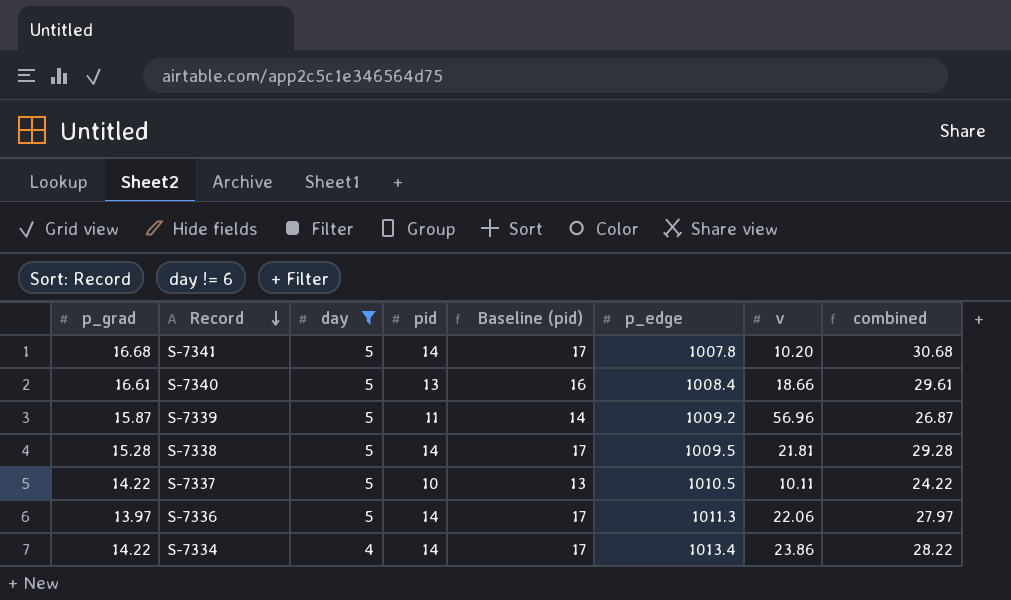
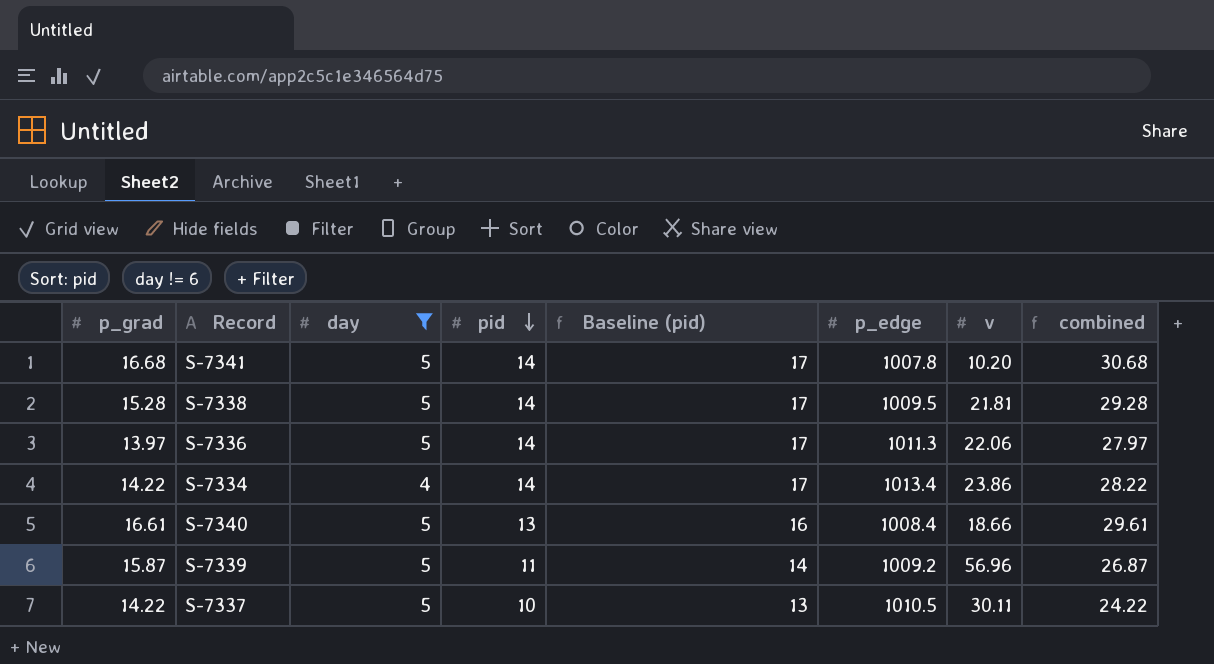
row order: Record descending -> pid descending
S-7337 | v: 10.11 -> 30.11

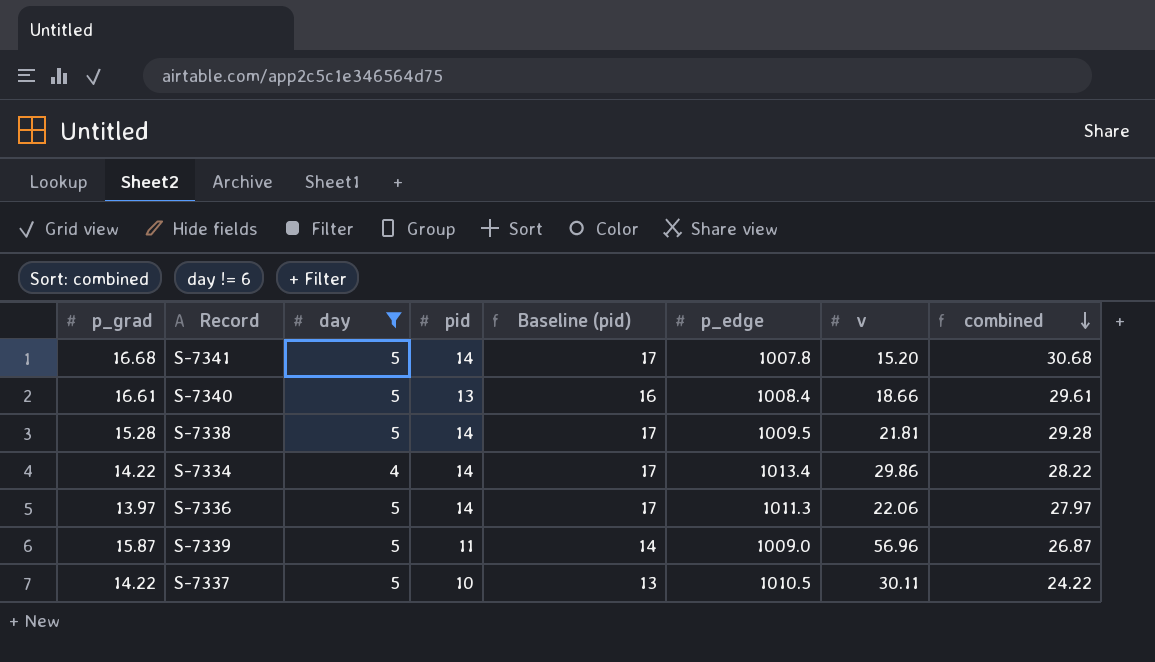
row order: pid descending -> combined descending
S-7341 | v: 10.20 -> 15.20
S-7334 | v: 23.86 -> 29.86
S-7339 | p_edge: 1009.2 -> 1009.0

